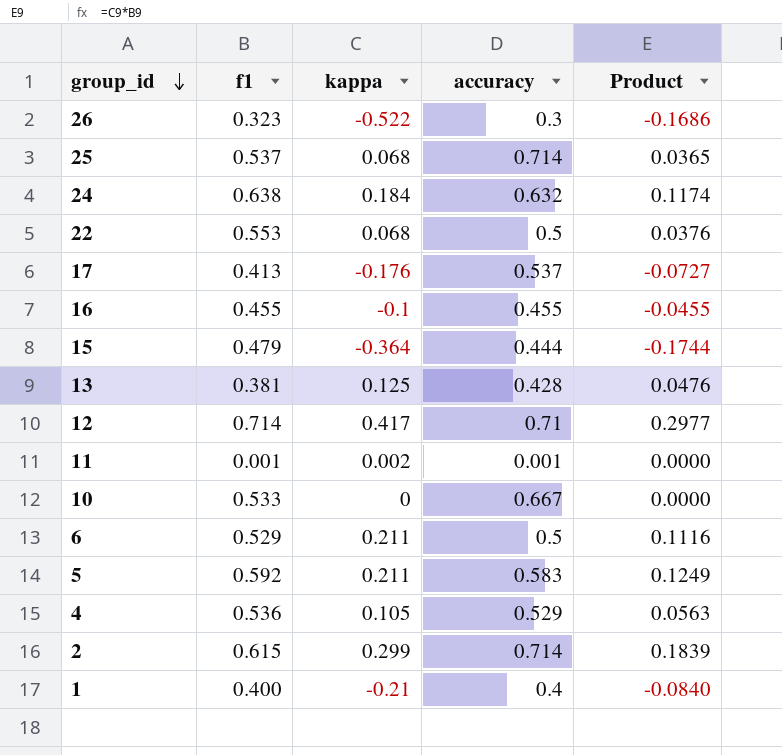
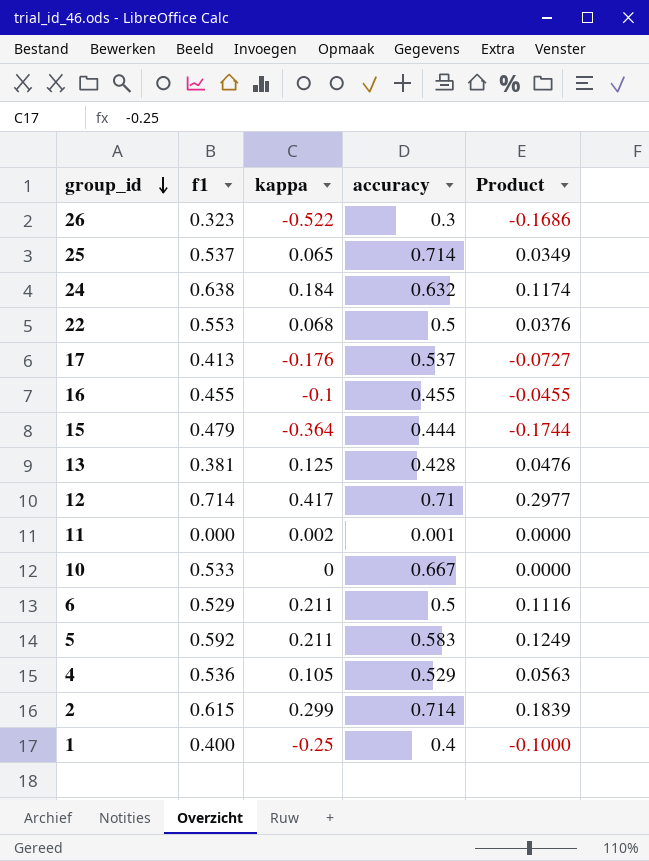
25 | kappa: 0.068 -> 0.065
25 | Product: 0.0365 -> 0.0349
11 | f1: 0.001 -> 0.000
1 | kappa: -0.21 -> -0.25
1 | Product: -0.0840 -> -0.1000

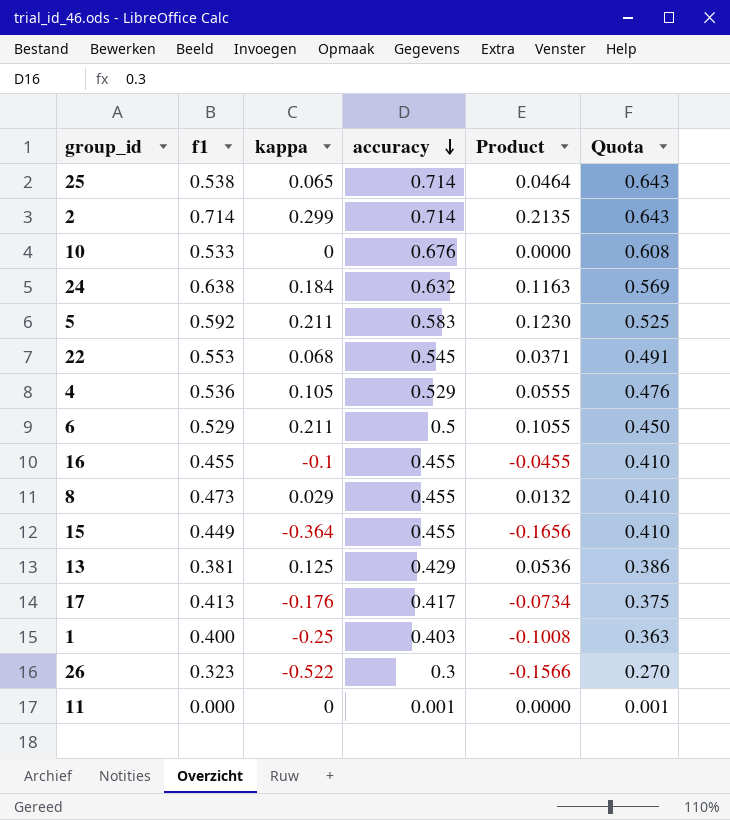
row order: group_id descending -> accuracy descending
column Product | formula: [f1] * [kappa] -> [kappa] * [accuracy]
column Quota | formula: none -> [accuracy] * 0.9
row 12: 0.714 | 0.417 | 0.71 | 0.2977 -> none
25 | f1: 0.537 -> 0.538
2 | f1: 0.615 -> 0.714
10 | accuracy: 0.667 -> 0.676
22 | accuracy: 0.5 -> 0.545
row 8: none -> 0.473 | 0.029 | 0.455 | 0.0132 | 0.410
15 | f1: 0.479 -> 0.449
15 | accuracy: 0.444 -> 0.455
13 | accuracy: 0.428 -> 0.429
17 | accuracy: 0.537 -> 0.417
1 | accuracy: 0.4 -> 0.403
11 | kappa: 0.002 -> 0

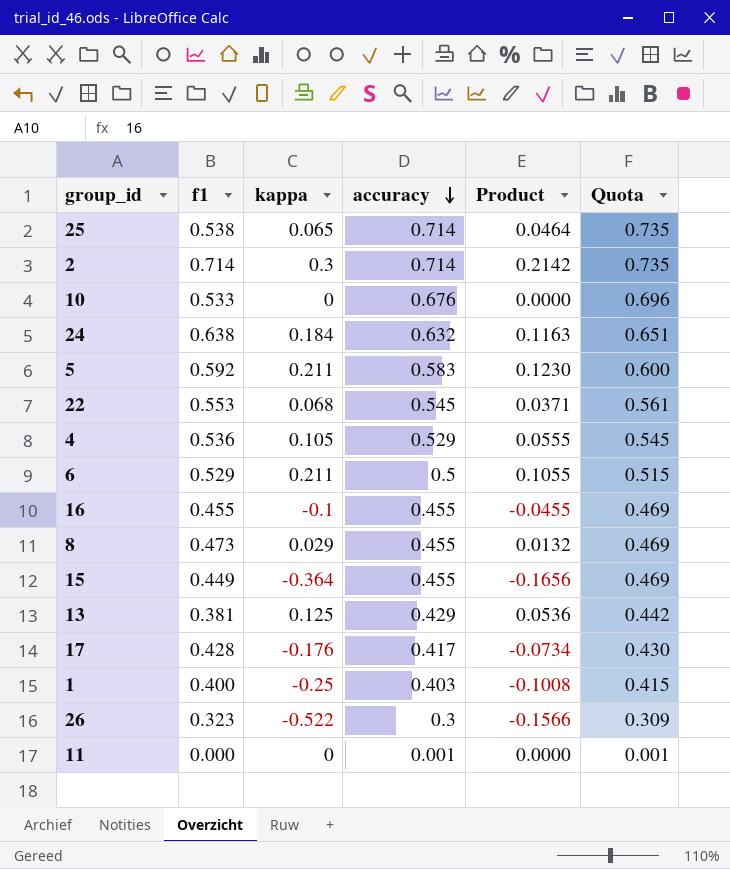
column Quota | formula: [accuracy] * 0.9 -> [accuracy] * 1.03
2 | kappa: 0.299 -> 0.3
2 | Product: 0.2135 -> 0.2142
17 | f1: 0.413 -> 0.428

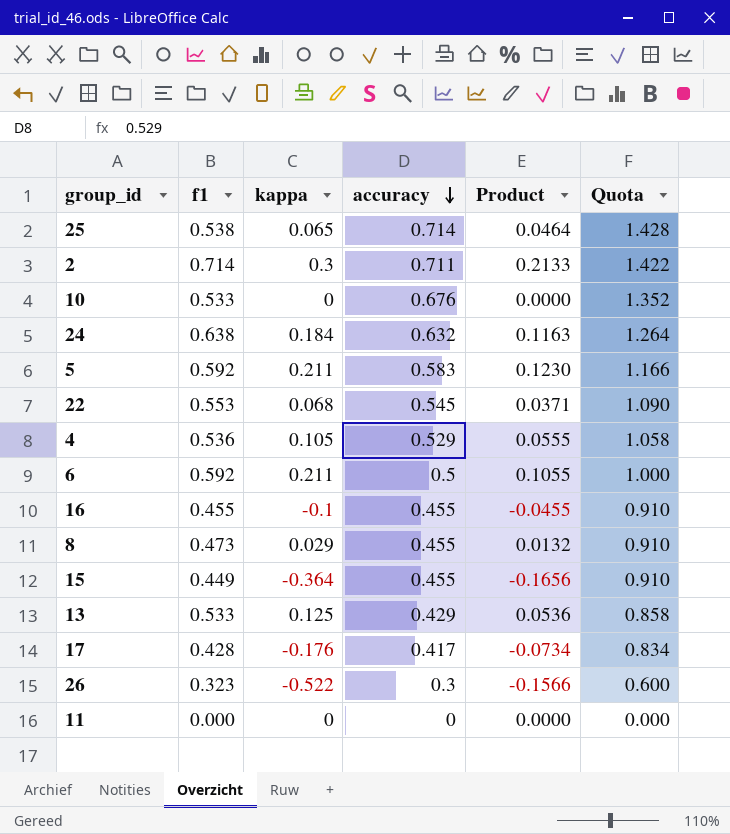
column Quota | formula: [accuracy] * 1.03 -> [accuracy] * 2
row 1: 0.400 | -0.25 | 0.403 | -0.1008 | 0.415 -> none
2 | accuracy: 0.714 -> 0.711
2 | Product: 0.2142 -> 0.2133
6 | f1: 0.529 -> 0.592
13 | f1: 0.381 -> 0.533
11 | accuracy: 0.001 -> 0

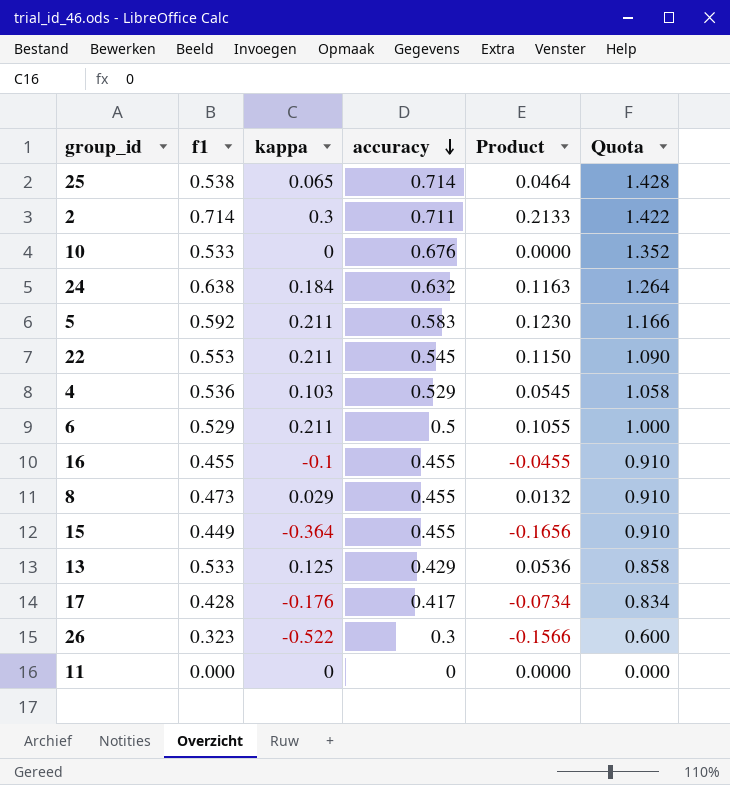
22 | kappa: 0.068 -> 0.211
22 | Product: 0.0371 -> 0.1150
4 | kappa: 0.105 -> 0.103
4 | Product: 0.0555 -> 0.0545
6 | f1: 0.592 -> 0.529

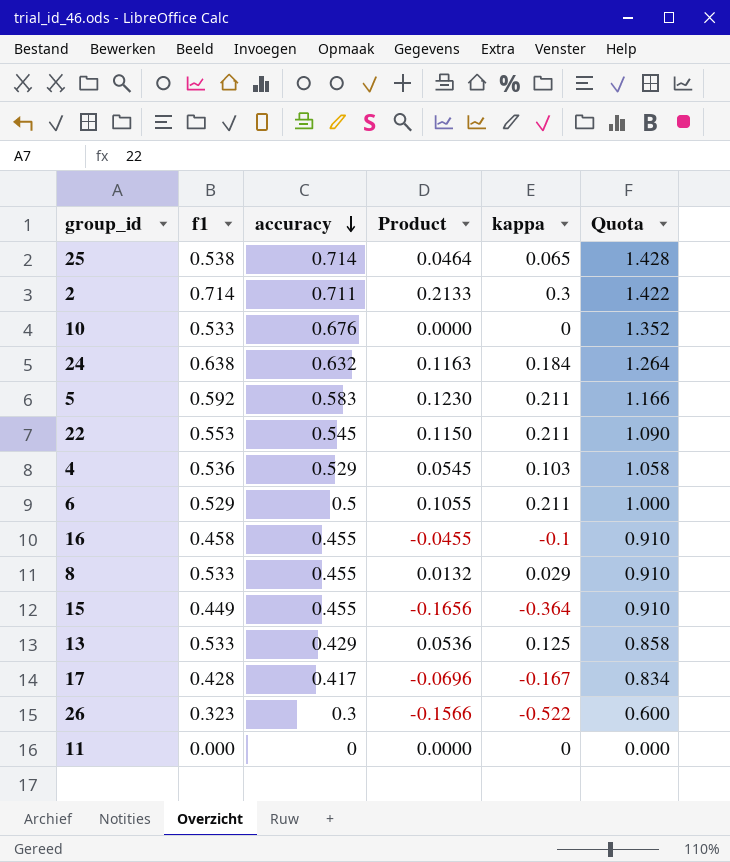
column kappa | position: 3 -> 5
16 | f1: 0.455 -> 0.458
8 | f1: 0.473 -> 0.533
17 | Product: -0.0734 -> -0.0696
17 | kappa: -0.176 -> -0.167

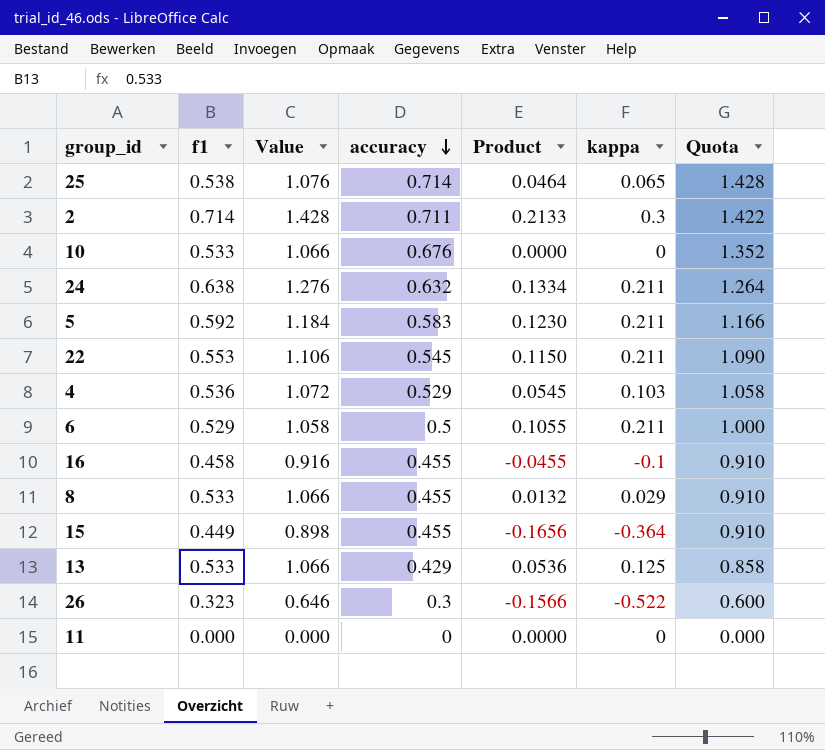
column Value | formula: none -> [f1] * 2
row 17: 0.428 | 0.417 | -0.0696 | -0.167 | 0.834 -> none
24 | Product: 0.1163 -> 0.1334
24 | kappa: 0.184 -> 0.211

